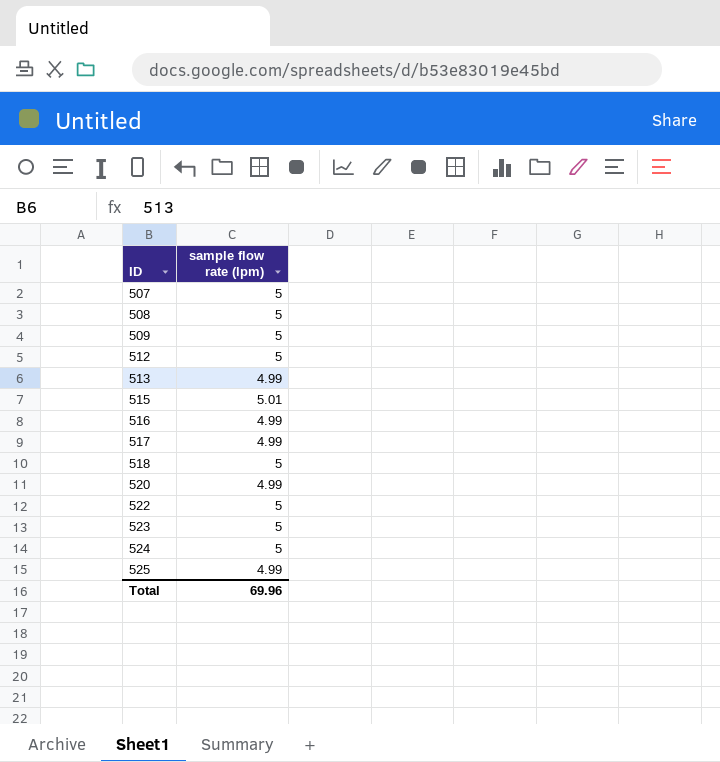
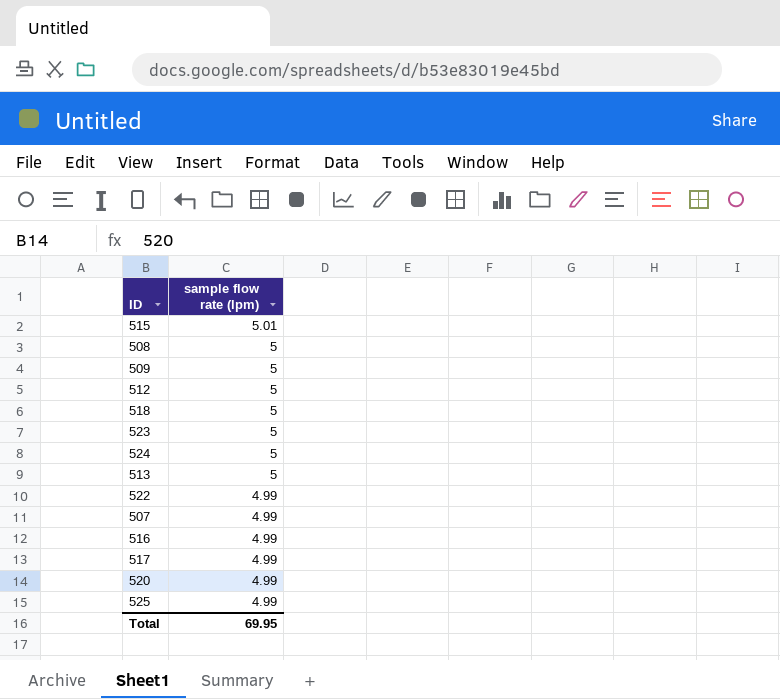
row order: ID ascending -> sample flow rate (lpm) descending
513 | sample flow rate (lpm): 4.99 -> 5
522 | sample flow rate (lpm): 5 -> 4.99
507 | sample flow rate (lpm): 5 -> 4.99
Total | sample flow rate (lpm): 69.96 -> 69.95

